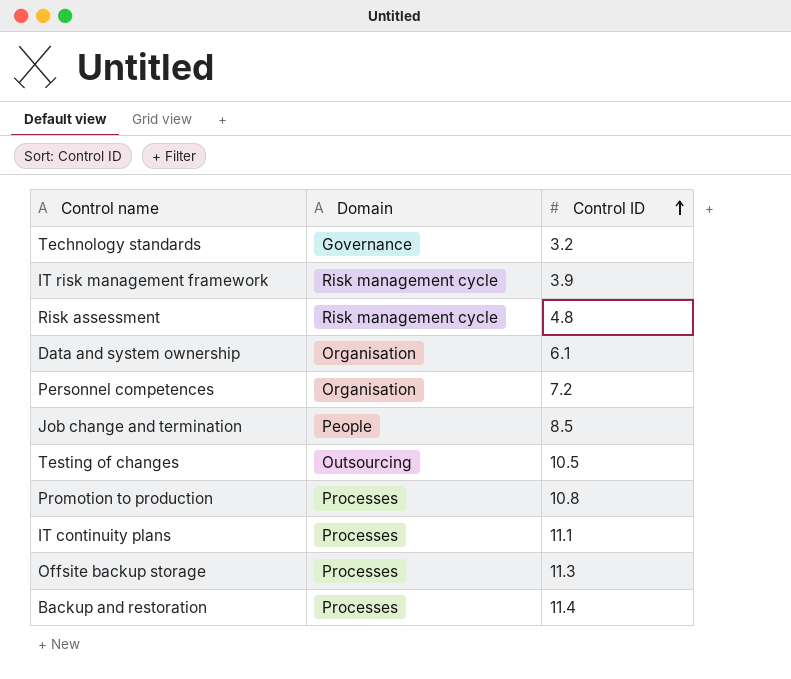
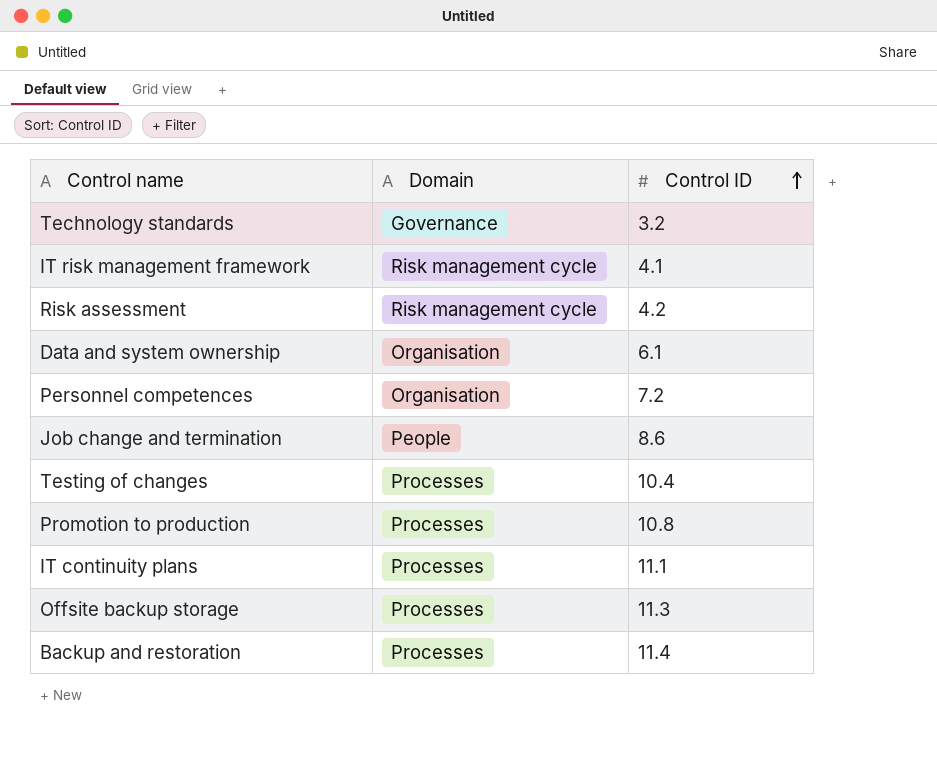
IT risk management framework | Control ID: 3.9 -> 4.1
Risk assessment | Control ID: 4.8 -> 4.2
Job change and termination | Control ID: 8.5 -> 8.6
Testing of changes | Domain: Outsourcing -> Processes
Testing of changes | Control ID: 10.5 -> 10.4

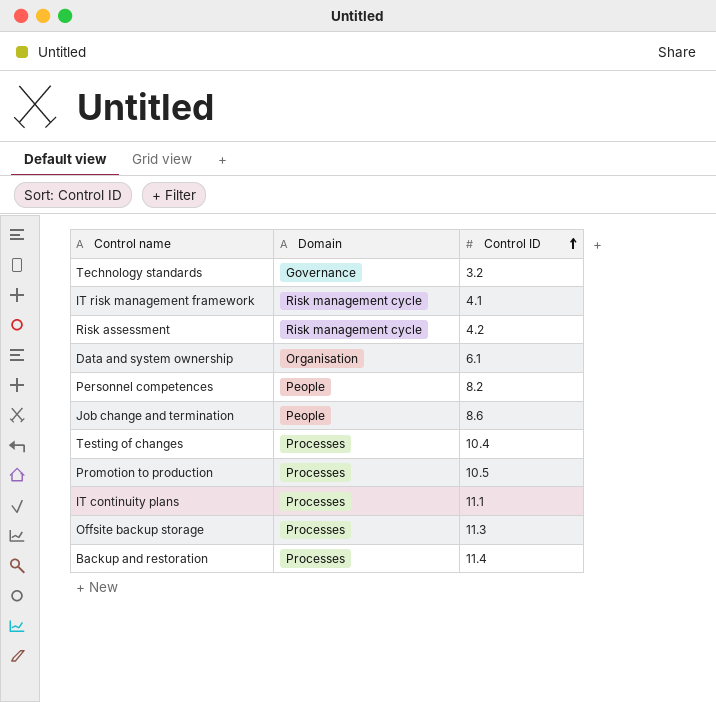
Personnel competences | Domain: Organisation -> People
Personnel competences | Control ID: 7.2 -> 8.2
Promotion to production | Control ID: 10.8 -> 10.5

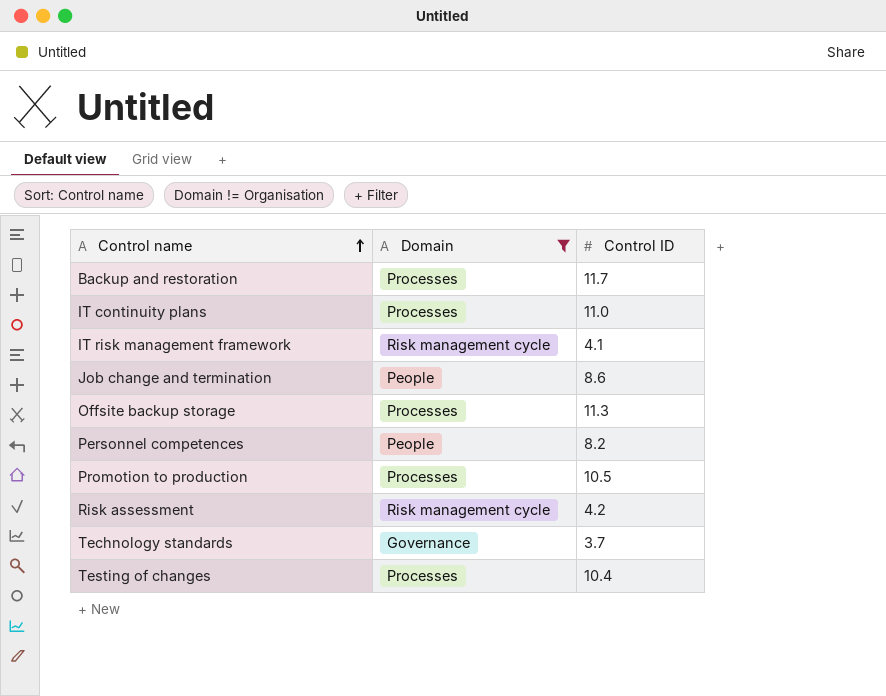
filter: none -> Domain != Organisation
row order: Control ID ascending -> Control name ascending
Backup and restoration | Control ID: 11.4 -> 11.7
IT continuity plans | Control ID: 11.1 -> 11.0
Technology standards | Control ID: 3.2 -> 3.7

